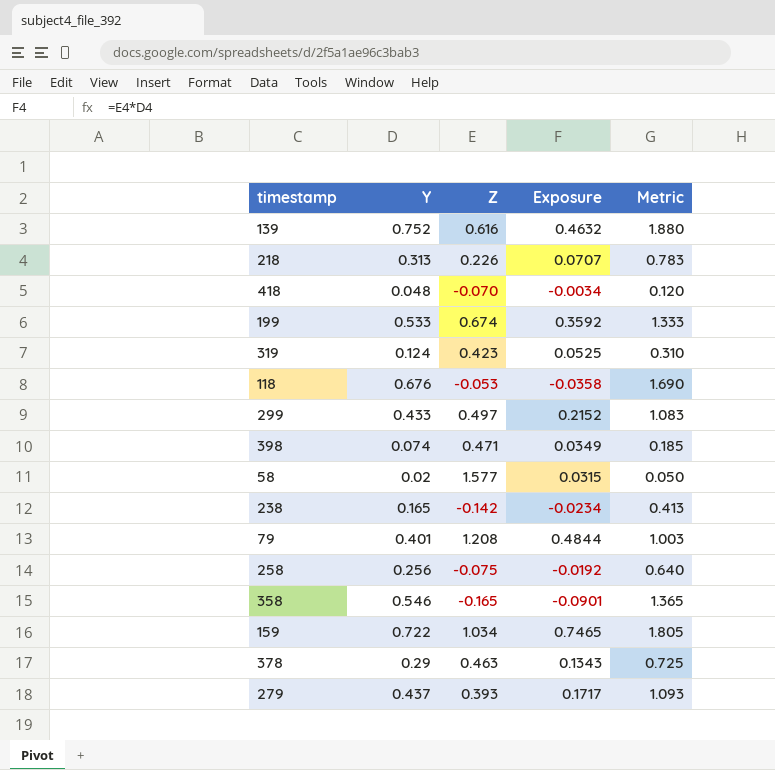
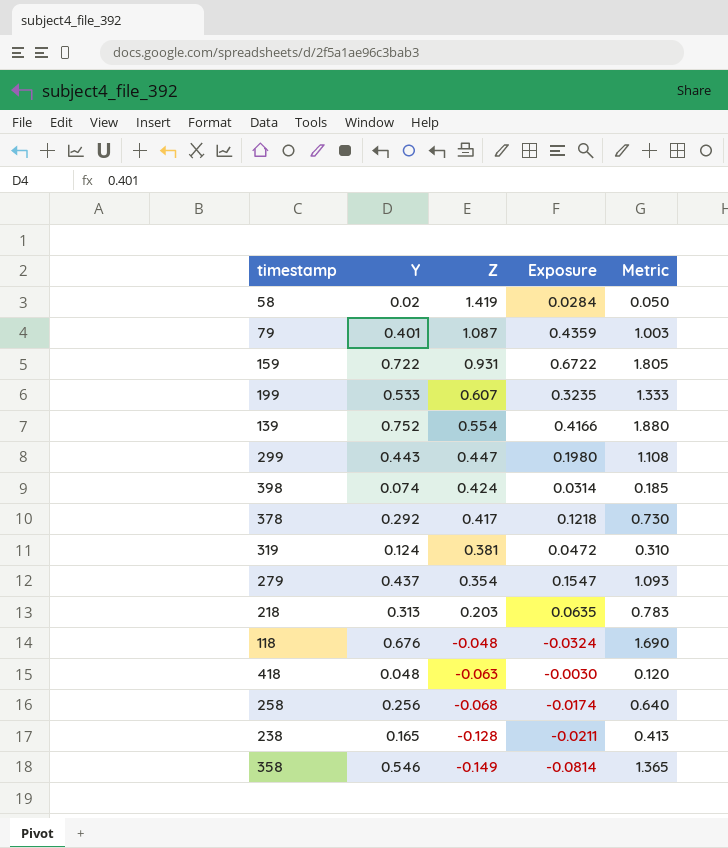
row order: none -> Z descending
58 | Z: 1.577 -> 1.419
58 | Exposure: 0.0315 -> 0.0284
79 | Z: 1.208 -> 1.087
79 | Exposure: 0.4844 -> 0.4359
159 | Z: 1.034 -> 0.931
159 | Exposure: 0.7465 -> 0.6722
199 | Z: 0.674 -> 0.607
199 | Exposure: 0.3592 -> 0.3235
139 | Z: 0.616 -> 0.554
139 | Exposure: 0.4632 -> 0.4166
299 | Y: 0.433 -> 0.443
299 | Z: 0.497 -> 0.447
299 | Exposure: 0.2152 -> 0.1980
299 | Metric: 1.083 -> 1.108
398 | Z: 0.471 -> 0.424
398 | Exposure: 0.0349 -> 0.0314
378 | Y: 0.29 -> 0.292
378 | Z: 0.463 -> 0.417
378 | Exposure: 0.1343 -> 0.1218
378 | Metric: 0.725 -> 0.730
319 | Z: 0.423 -> 0.381
319 | Exposure: 0.0525 -> 0.0472
279 | Z: 0.393 -> 0.354
279 | Exposure: 0.1717 -> 0.1547
218 | Z: 0.226 -> 0.203
218 | Exposure: 0.0707 -> 0.0635
118 | Z: -0.053 -> -0.048
118 | Exposure: -0.0358 -> -0.0324
418 | Z: -0.070 -> -0.063
418 | Exposure: -0.0034 -> -0.0030
258 | Z: -0.075 -> -0.068
258 | Exposure: -0.0192 -> -0.0174
238 | Z: -0.142 -> -0.128
238 | Exposure: -0.0234 -> -0.0211
358 | Z: -0.165 -> -0.149
358 | Exposure: -0.0901 -> -0.0814

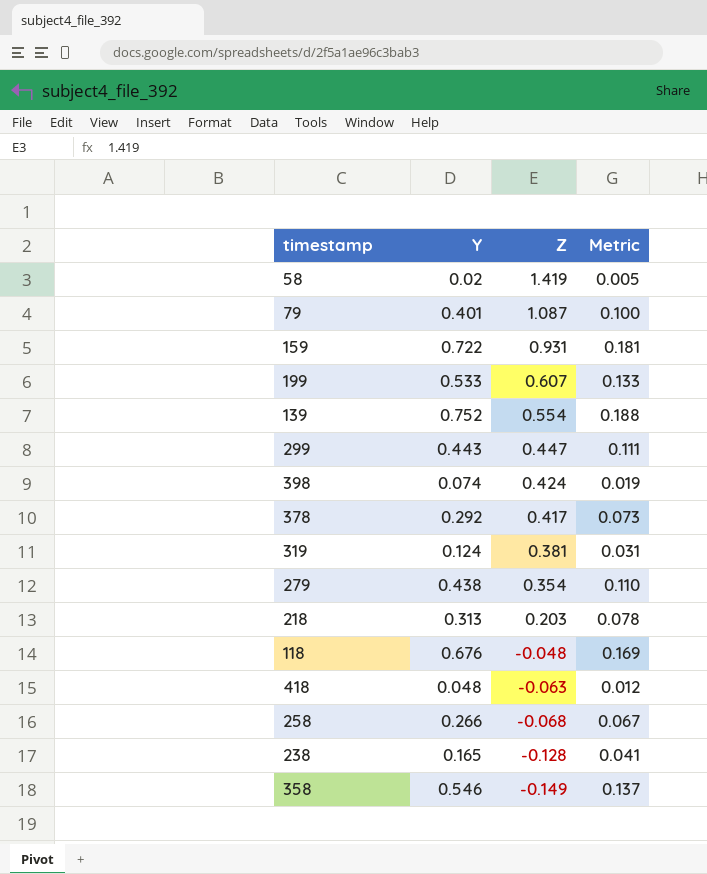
column Exposure | formula: [Y] * [Z] -> none
column Metric | formula: [Y] * 2.5 -> [Y] * 0.25
279 | Y: 0.437 -> 0.438
258 | Y: 0.256 -> 0.266

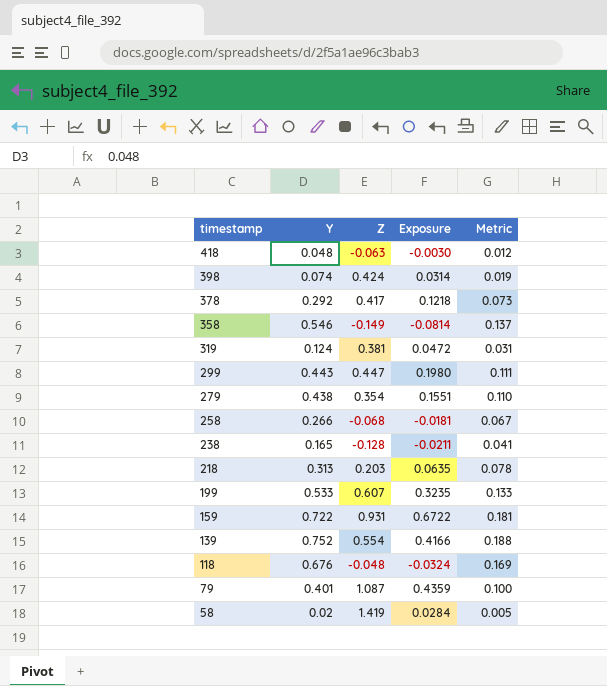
row order: Z descending -> timestamp descending
column Exposure | formula: none -> [Y] * [Z]

